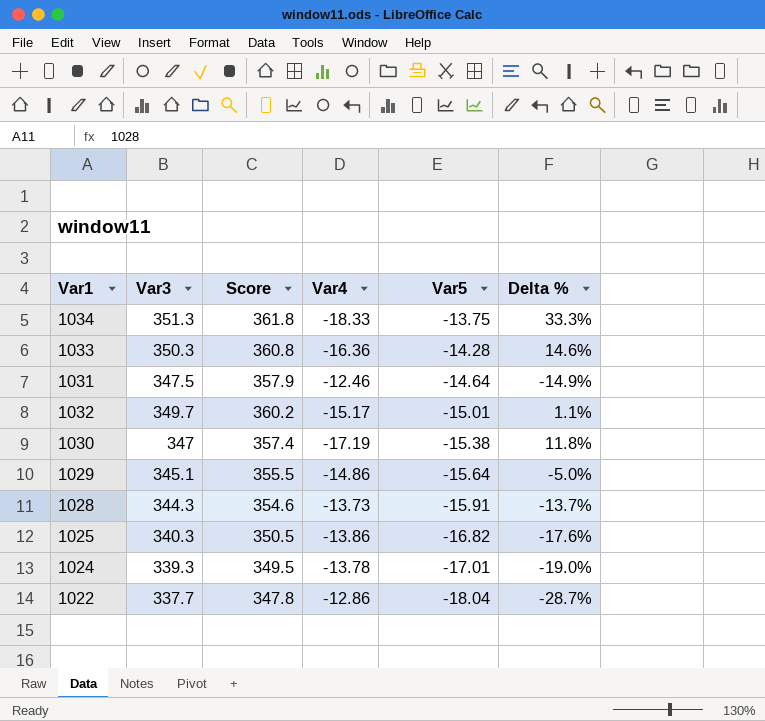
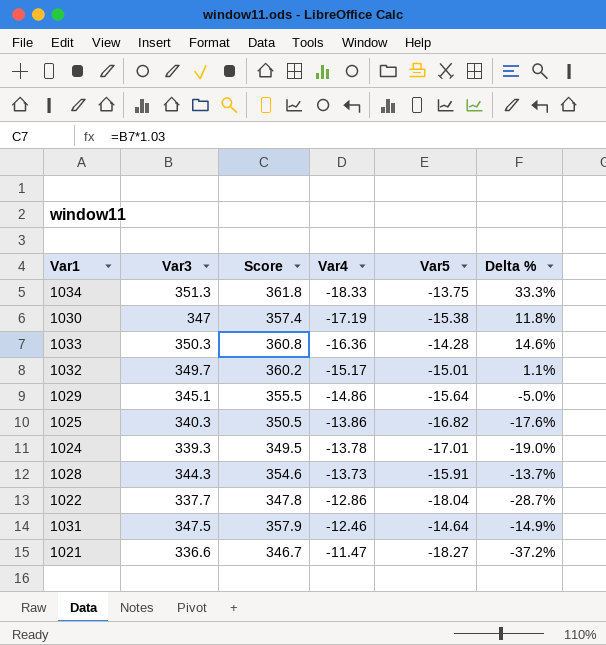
row order: Var5 descending -> Var4 ascending
row 1021: none -> 336.6 | 346.7 | -11.47 | -18.27 | -37.2%

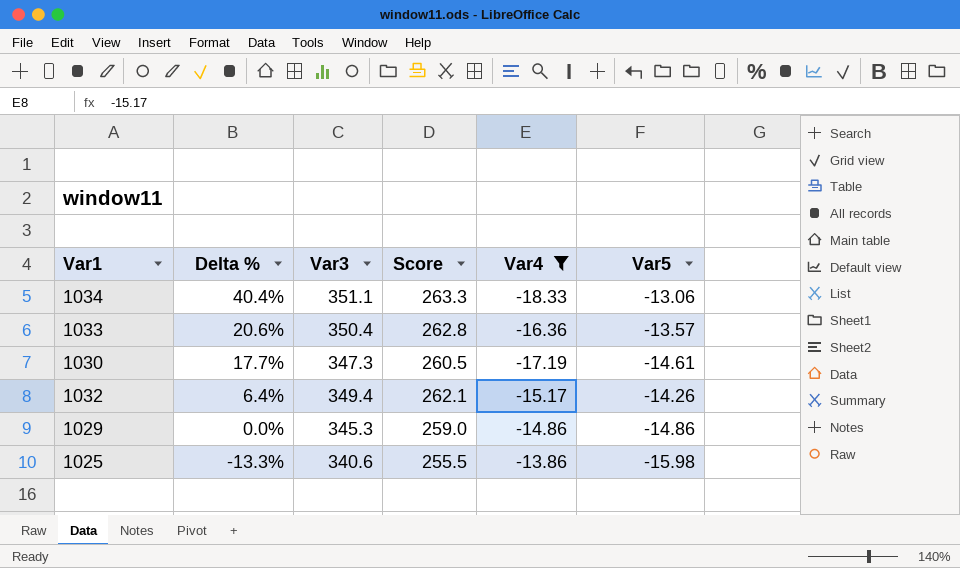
filter: none -> Var4 <= -13.86
row order: Var4 ascending -> Delta % descending
column Delta % | position: 6 -> 2
column Score | formula: [Var3] * 1.03 -> [Var3] * 0.75
1034 | Delta %: 33.3% -> 40.4%
1034 | Var3: 351.3 -> 351.1
1034 | Var5: -13.75 -> -13.06
1033 | Delta %: 14.6% -> 20.6%
1033 | Var3: 350.3 -> 350.4
1033 | Var5: -14.28 -> -13.57
1030 | Delta %: 11.8% -> 17.7%
1030 | Var3: 347 -> 347.3
1030 | Var5: -15.38 -> -14.61
1032 | Delta %: 1.1% -> 6.4%
1032 | Var3: 349.7 -> 349.4
1032 | Var5: -15.01 -> -14.26
1029 | Delta %: -5.0% -> 0.0%
1029 | Var3: 345.1 -> 345.3
1029 | Var5: -15.64 -> -14.86
1025 | Delta %: -17.6% -> -13.3%
1025 | Var3: 340.3 -> 340.6
1025 | Var5: -16.82 -> -15.98

